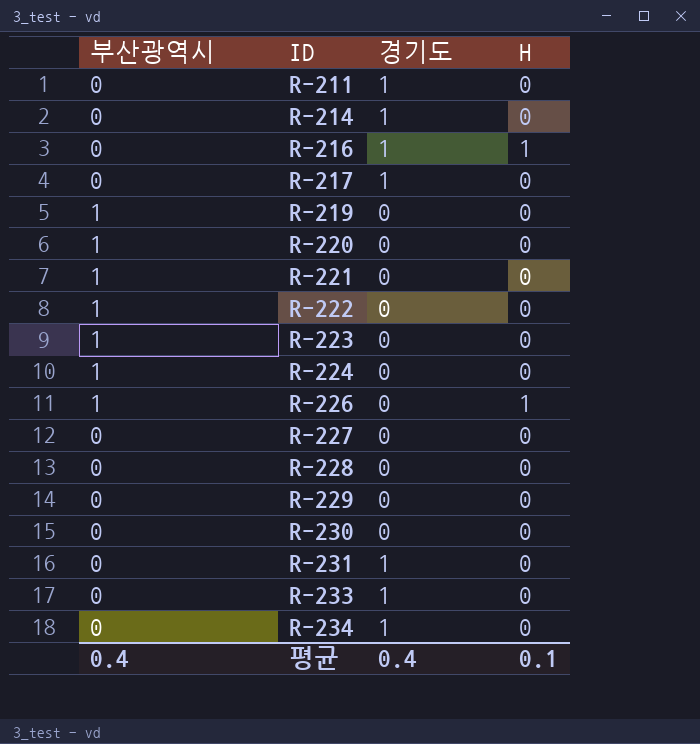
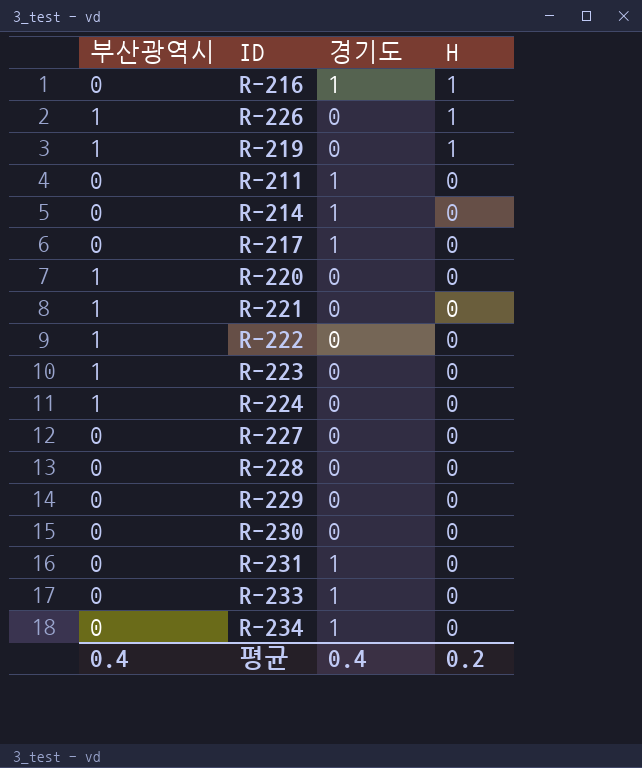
row order: ID ascending -> H descending
R-219 | H: 0 -> 1
평균 | H: 0.1 -> 0.2

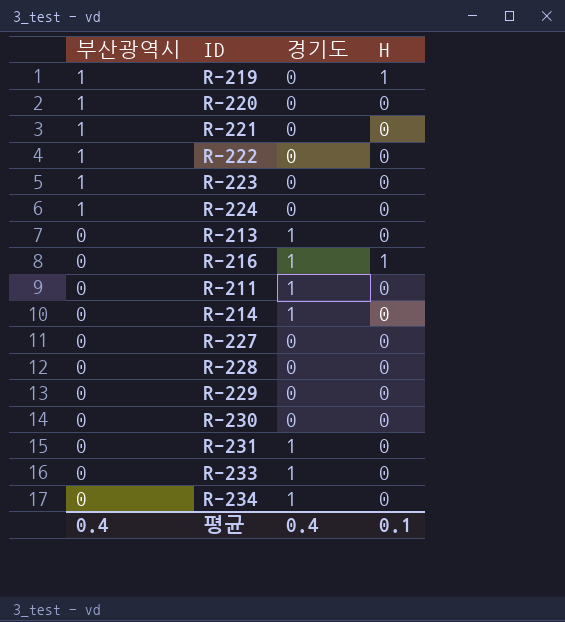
row order: H descending -> 부산광역시 descending
row R-226: 1 | 0 | 1 -> none
row R-217: 0 | 1 | 0 -> none
row R-213: none -> 0 | 1 | 0
평균 | H: 0.2 -> 0.1

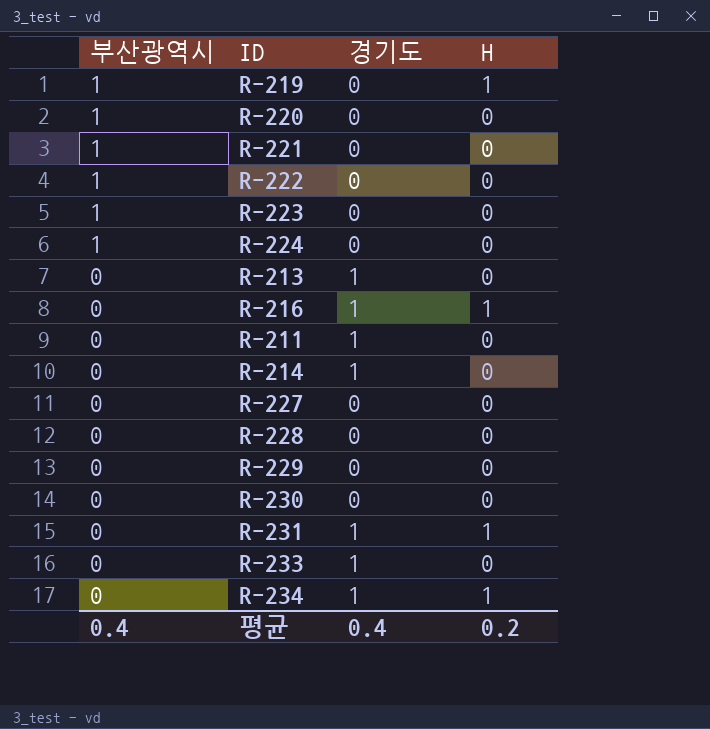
R-231 | H: 0 -> 1
R-234 | H: 0 -> 1
평균 | H: 0.1 -> 0.2

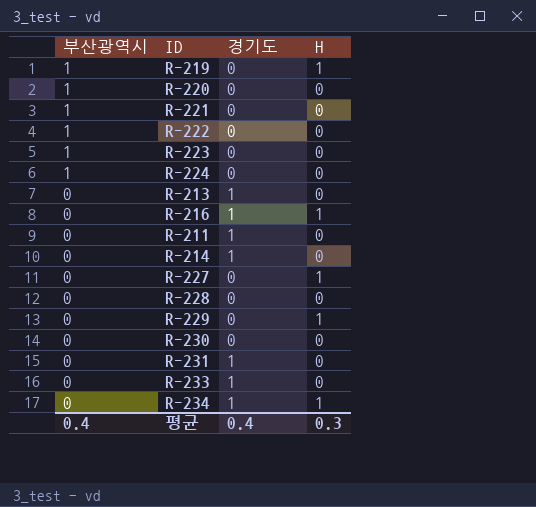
R-227 | H: 0 -> 1
R-229 | H: 0 -> 1
R-231 | H: 1 -> 0
평균 | H: 0.2 -> 0.3

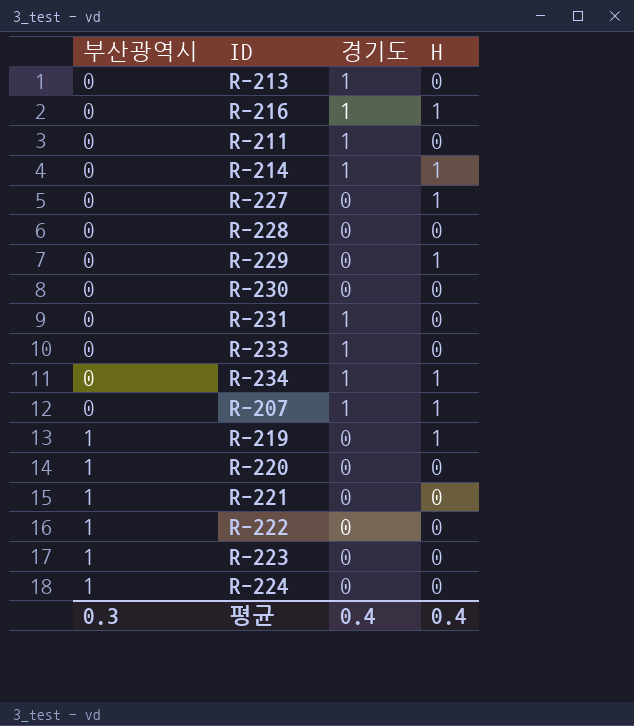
row order: 부산광역시 descending -> 부산광역시 ascending
R-214 | H: 0 -> 1
row R-207: none -> 0 | 1 | 1
평균 | 부산광역시: 0.4 -> 0.3
평균 | H: 0.3 -> 0.4

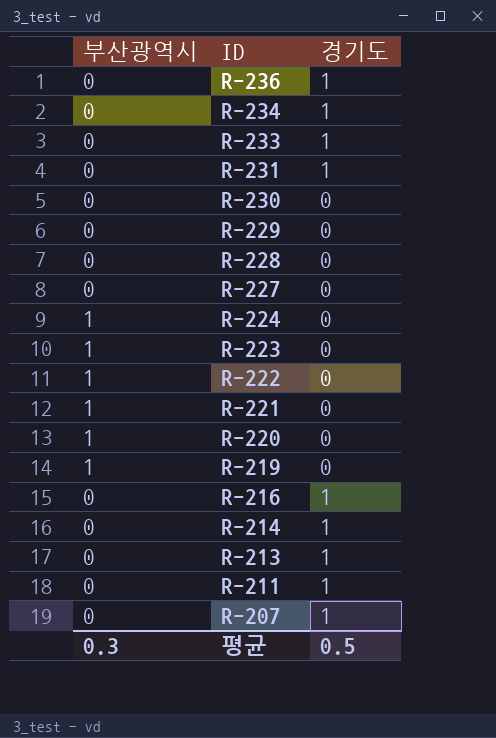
row order: 부산광역시 ascending -> ID descending
column H | position: 4 -> none
row R-236: none -> 0 | 1
평균 | 경기도: 0.4 -> 0.5

